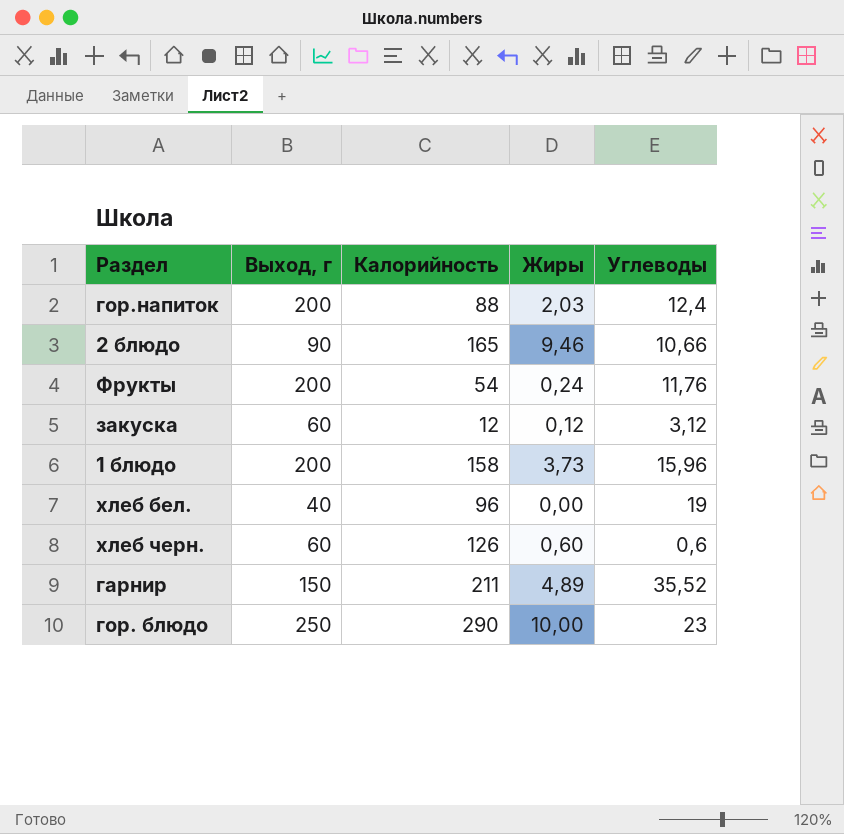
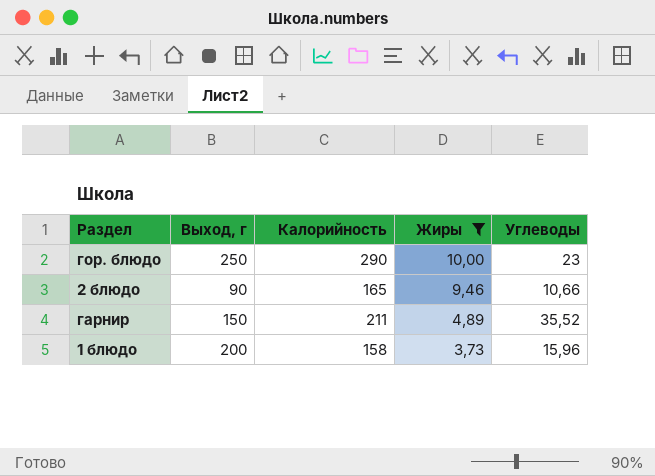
filter: none -> Жиры >= 3,73
row order: none -> Жиры descending

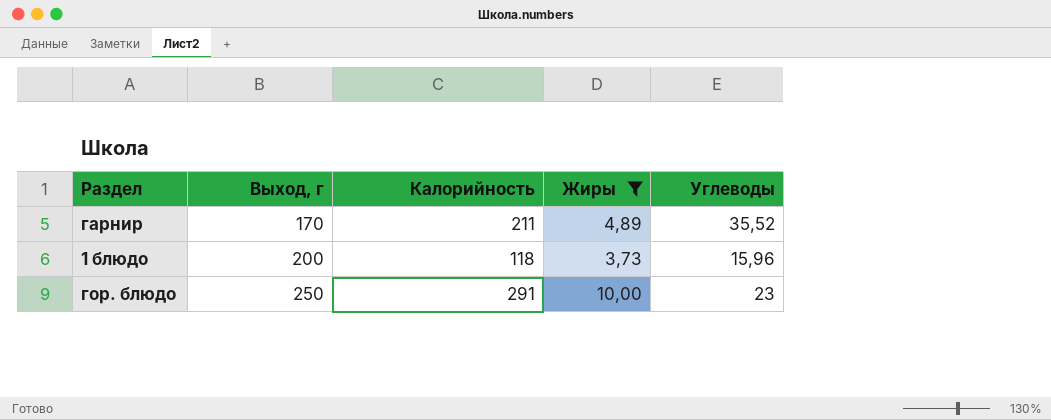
row order: Жиры descending -> Выход, г ascending
row 2 блюдо: 90 | 165 | 9,46 | 10,66 -> none
гарнир | Выход, г: 150 -> 170
1 блюдо | Калорийность: 158 -> 118
гор. блюдо | Калорийность: 290 -> 291

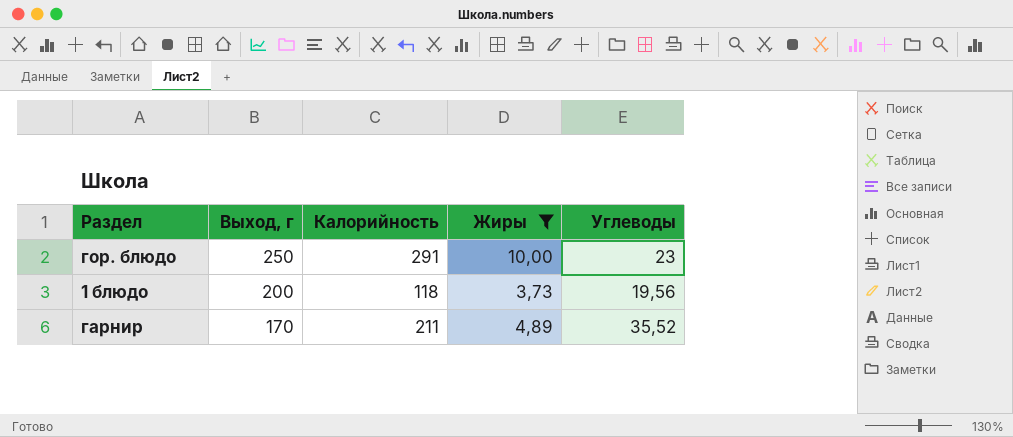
row order: Выход, г ascending -> Выход, г descending
1 блюдо | Углеводы: 15,96 -> 19,56

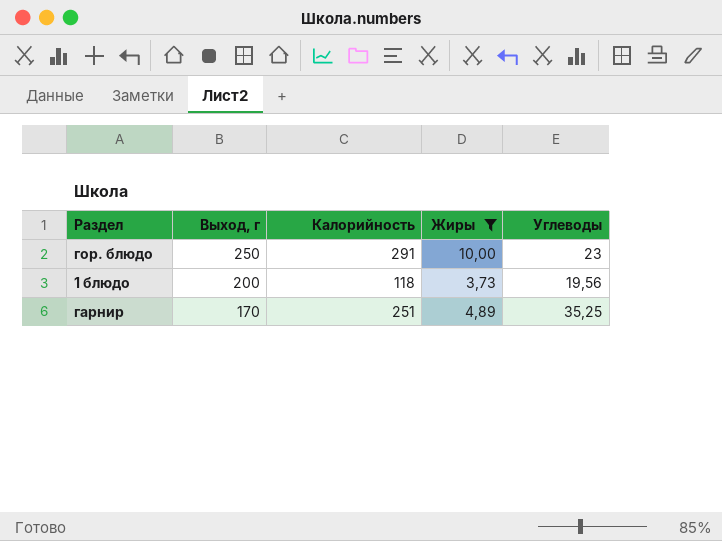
гарнир | Калорийность: 211 -> 251
гарнир | Углеводы: 35,52 -> 35,25

